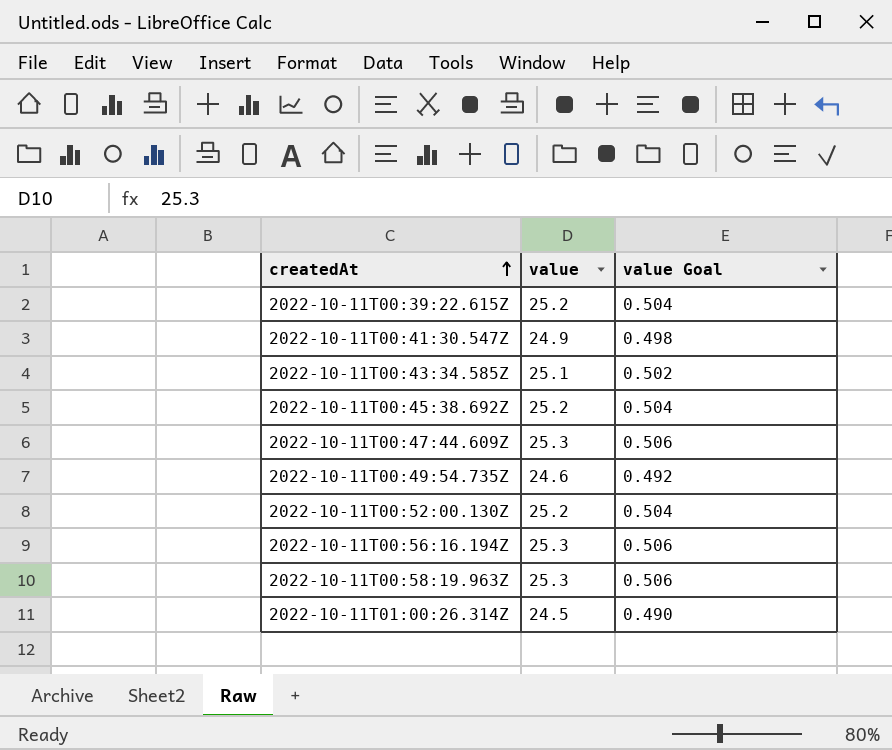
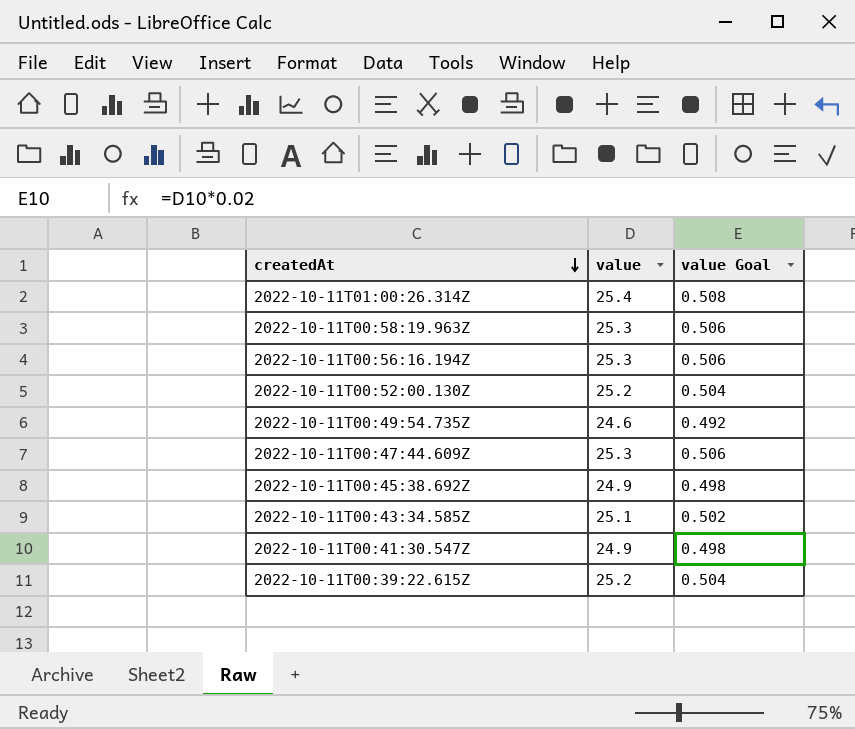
row order: createdAt ascending -> createdAt descending
2022-10-11T01:00:26.314Z | value: 24.5 -> 25.4
2022-10-11T01:00:26.314Z | value Goal: 0.490 -> 0.508
2022-10-11T00:45:38.692Z | value: 25.2 -> 24.9
2022-10-11T00:45:38.692Z | value Goal: 0.504 -> 0.498

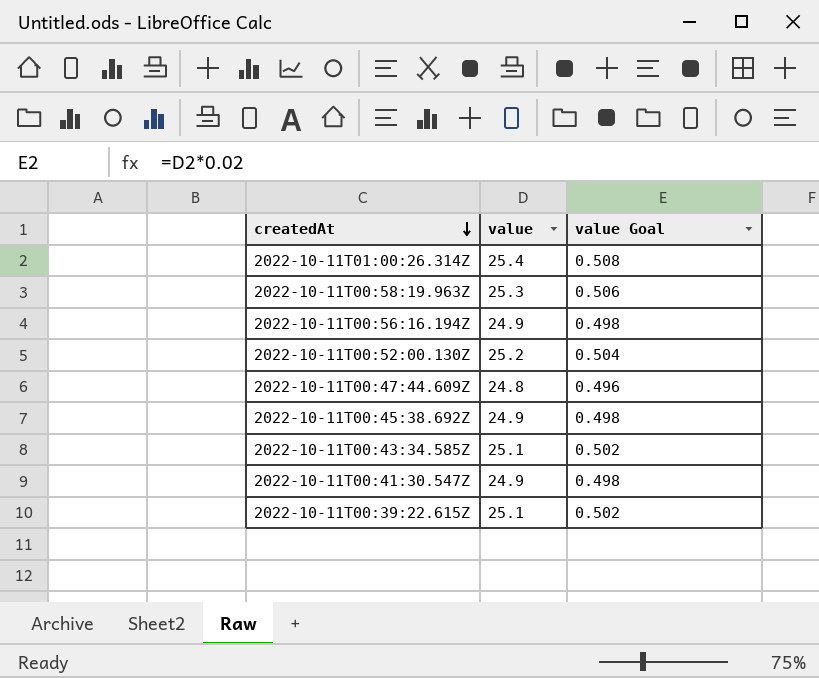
row 2022-10-11T00:49:54.735Z: 24.6 | 0.492 -> none
2022-10-11T00:56:16.194Z | value: 25.3 -> 24.9
2022-10-11T00:56:16.194Z | value Goal: 0.506 -> 0.498
2022-10-11T00:47:44.609Z | value: 25.3 -> 24.8
2022-10-11T00:47:44.609Z | value Goal: 0.506 -> 0.496
2022-10-11T00:39:22.615Z | value: 25.2 -> 25.1
2022-10-11T00:39:22.615Z | value Goal: 0.504 -> 0.502

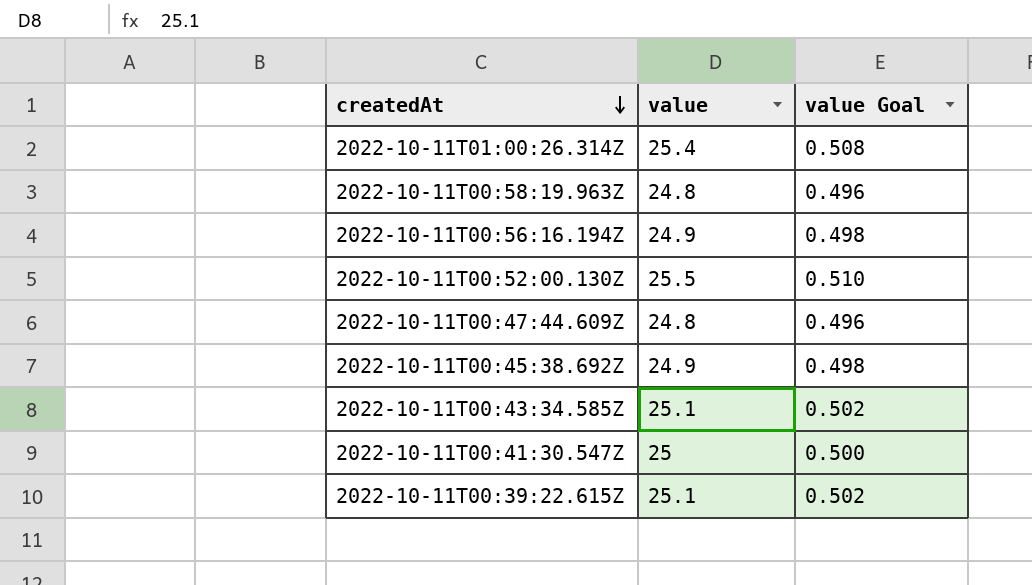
2022-10-11T00:58:19.963Z | value: 25.3 -> 24.8
2022-10-11T00:58:19.963Z | value Goal: 0.506 -> 0.496
2022-10-11T00:52:00.130Z | value: 25.2 -> 25.5
2022-10-11T00:52:00.130Z | value Goal: 0.504 -> 0.510
2022-10-11T00:41:30.547Z | value: 24.9 -> 25
2022-10-11T00:41:30.547Z | value Goal: 0.498 -> 0.500

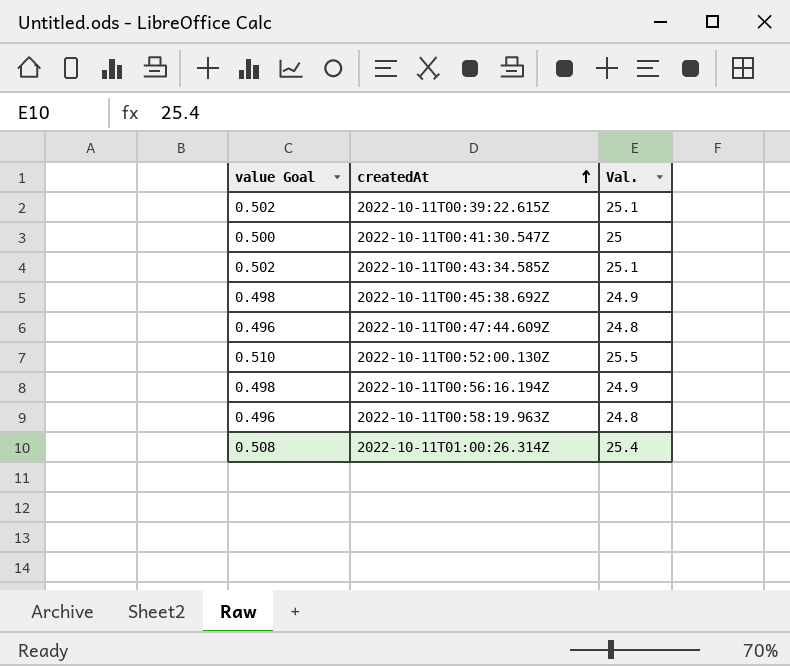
row order: createdAt descending -> createdAt ascending
column value Goal | position: 3 -> 1
column name: value -> Val.

